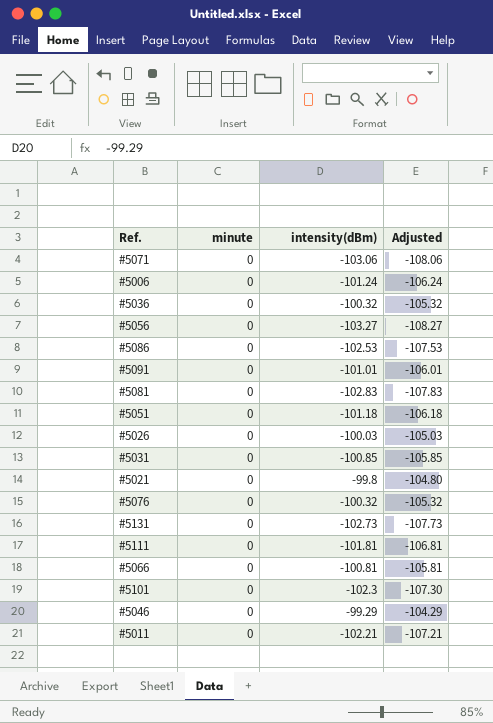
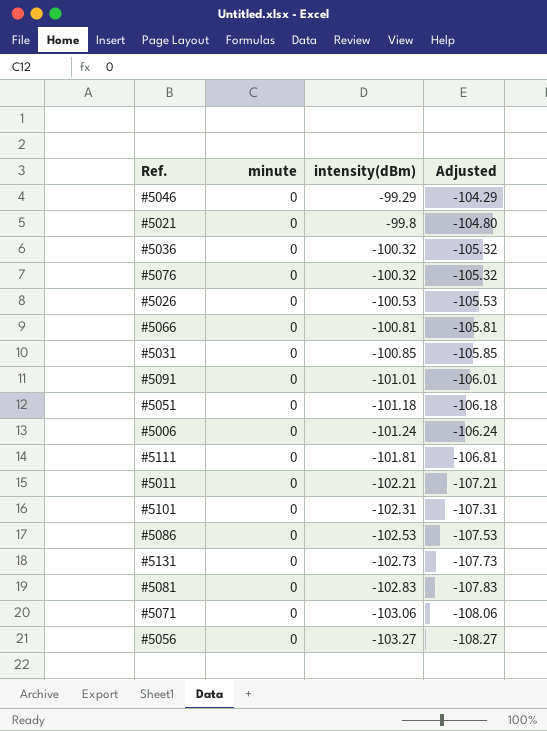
row order: none -> intensity(dBm) descending
#5026 | intensity(dBm): -100.03 -> -100.53
#5026 | Adjusted: -105.03 -> -105.53
#5101 | intensity(dBm): -102.3 -> -102.31
#5101 | Adjusted: -107.30 -> -107.31

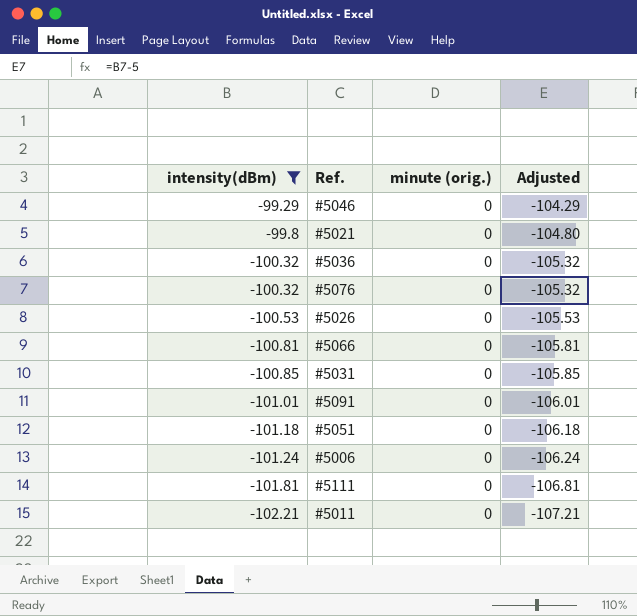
filter: none -> intensity(dBm) >= -102.21
column intensity(dBm) | position: 3 -> 1
column name: minute -> minute (orig.)

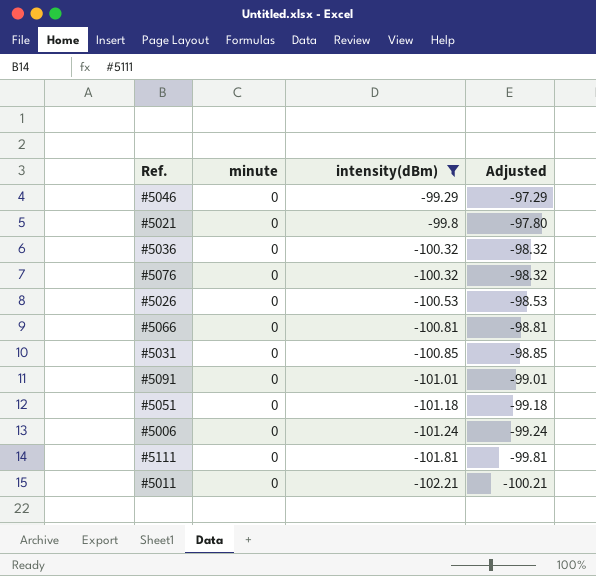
column name: minute (orig.) -> minute
column intensity(dBm) | position: 1 -> 3
column Adjusted | formula: [intensity(dBm)] - 5 -> [intensity(dBm)] + 2

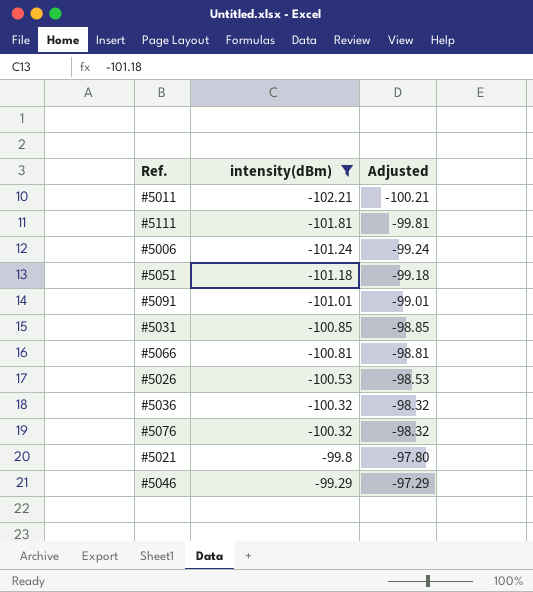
row order: intensity(dBm) descending -> intensity(dBm) ascending
column minute | position: 2 -> none

